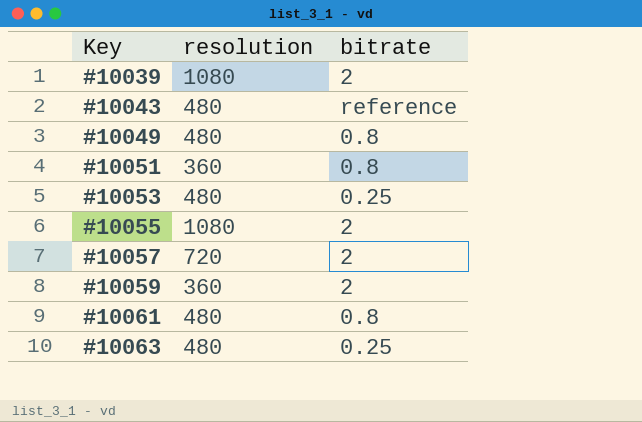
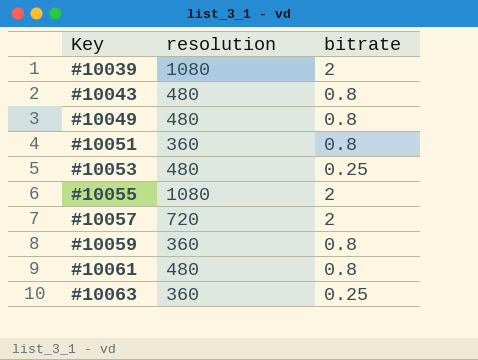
#10043 | bitrate: reference -> 0.8
#10059 | bitrate: 2 -> 0.8
#10063 | resolution: 480 -> 360

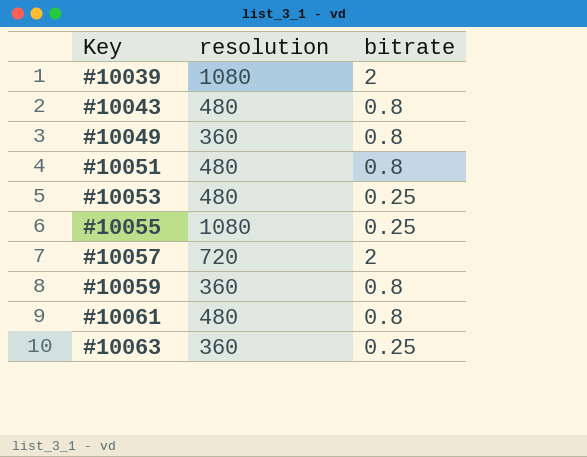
#10049 | resolution: 480 -> 360
#10051 | resolution: 360 -> 480
#10055 | bitrate: 2 -> 0.25

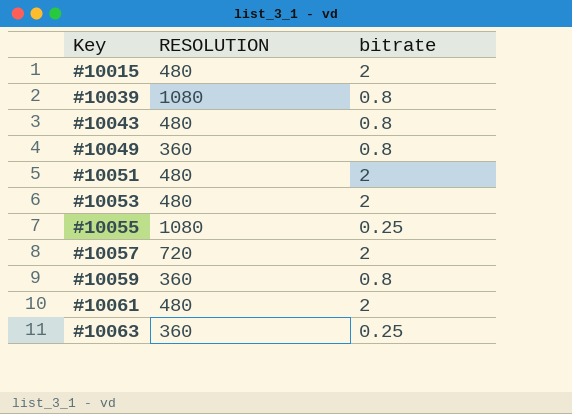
column name: resolution -> RESOLUTION
row #10015: none -> 480 | 2
#10039 | bitrate: 2 -> 0.8
#10051 | bitrate: 0.8 -> 2
#10053 | bitrate: 0.25 -> 2
#10061 | bitrate: 0.8 -> 2

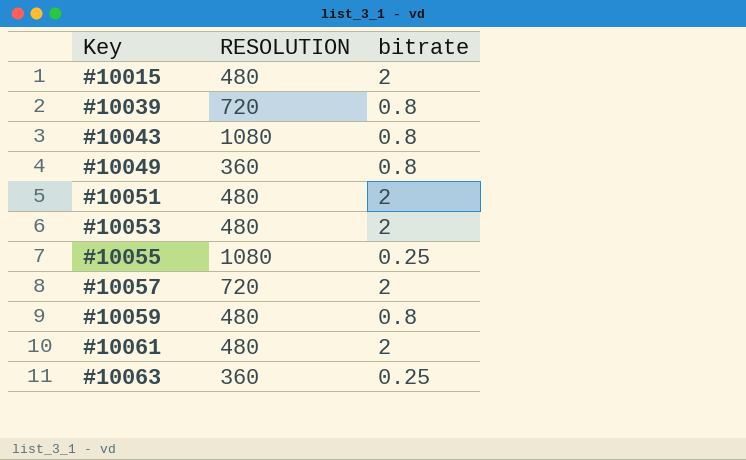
#10039 | RESOLUTION: 1080 -> 720
#10043 | RESOLUTION: 480 -> 1080
#10059 | RESOLUTION: 360 -> 480

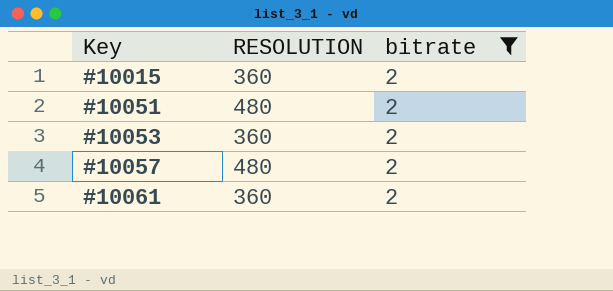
filter: none -> bitrate = 2
#10015 | RESOLUTION: 480 -> 360
#10053 | RESOLUTION: 480 -> 360
#10057 | RESOLUTION: 720 -> 480
#10061 | RESOLUTION: 480 -> 360

